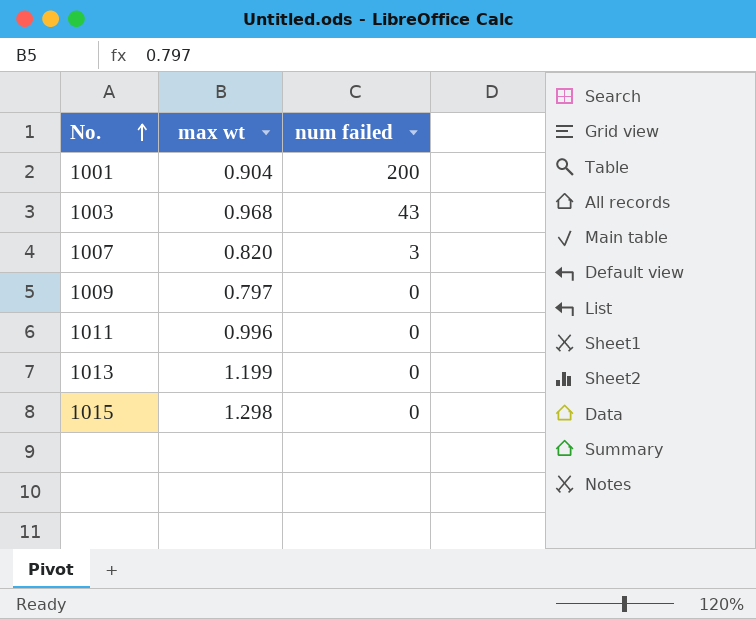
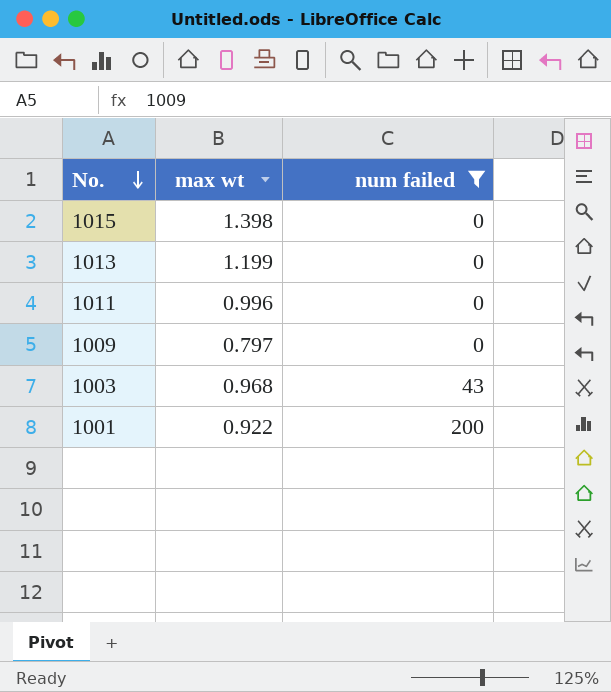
filter: none -> num failed != 3
row order: No. ascending -> No. descending
1015 | max wt: 1.298 -> 1.398
1001 | max wt: 0.904 -> 0.922

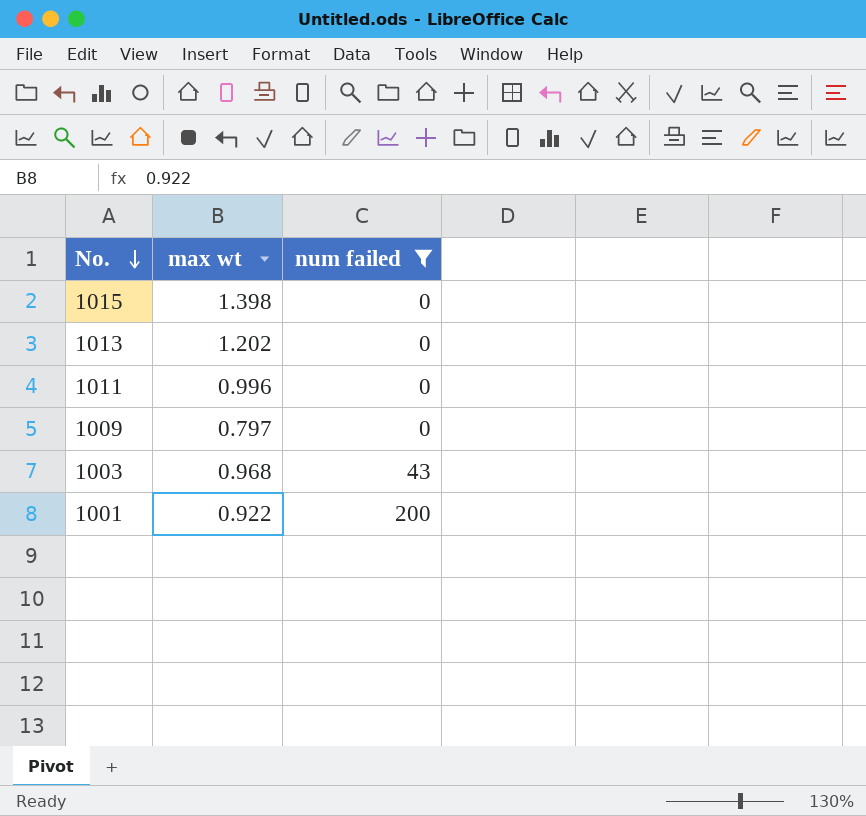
1013 | max wt: 1.199 -> 1.202

